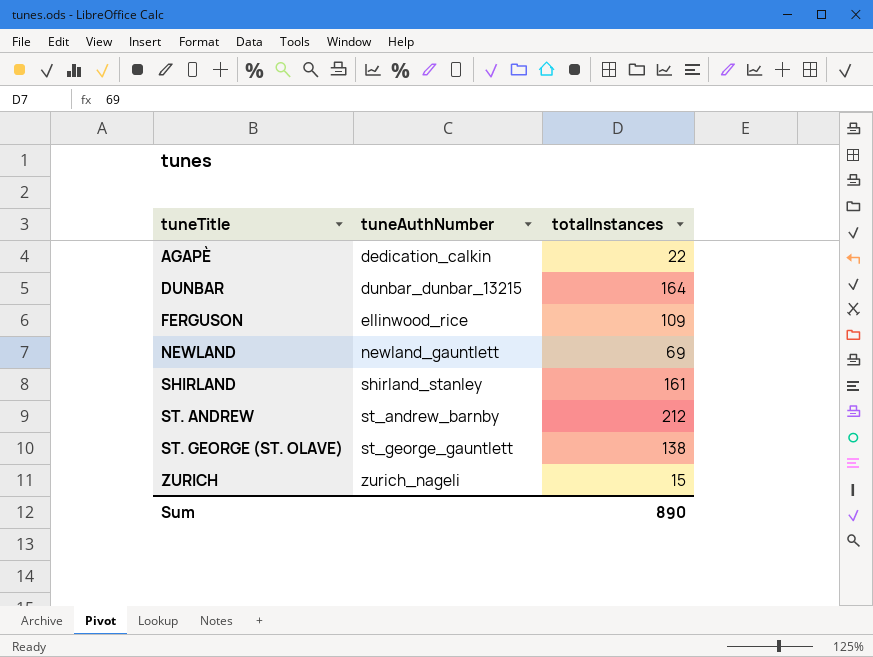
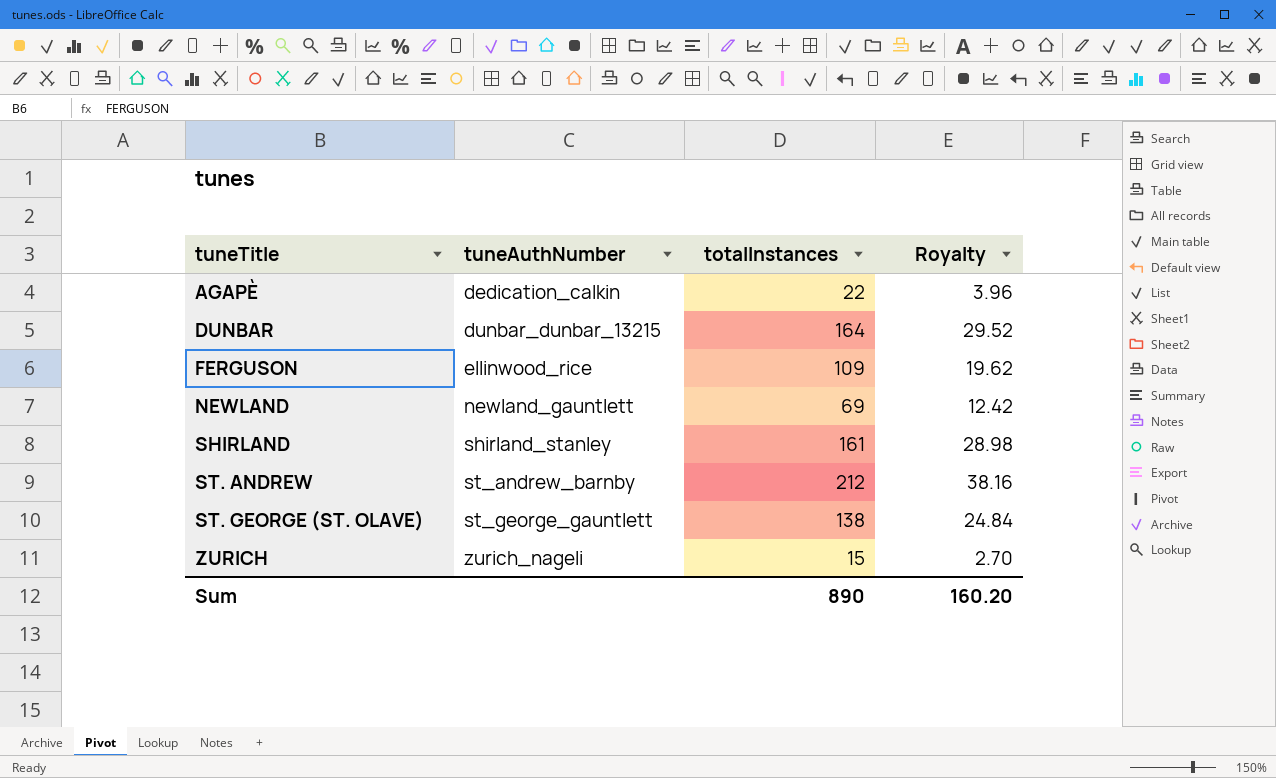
column Royalty | formula: none -> [totalInstances] * 0.18

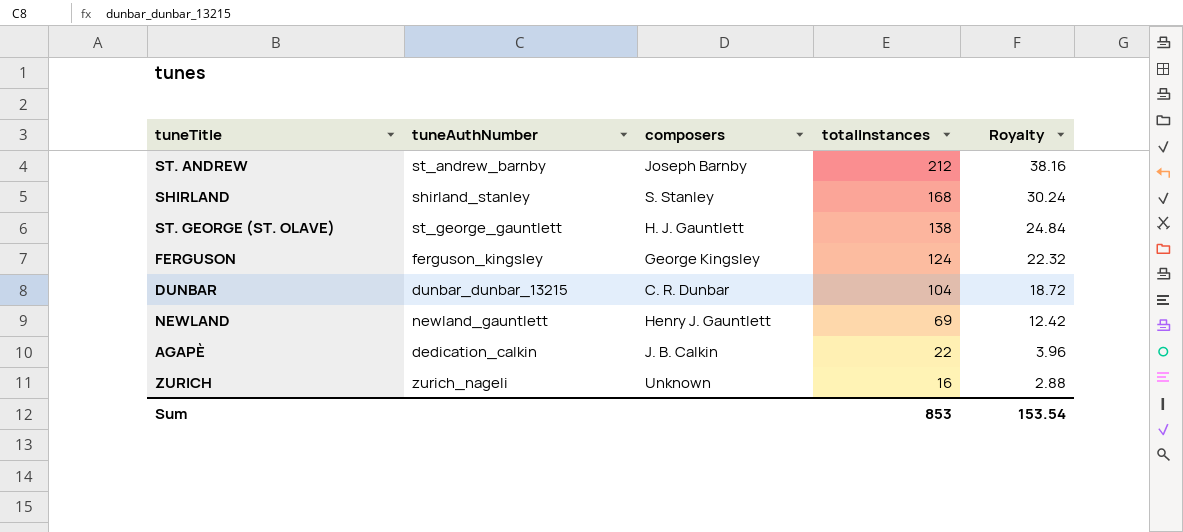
row order: tuneTitle ascending -> totalInstances descending
column composers | position: none -> 3
SHIRLAND | totalInstances: 161 -> 168
SHIRLAND | Royalty: 28.98 -> 30.24
FERGUSON | tuneAuthNumber: ellinwood_rice -> ferguson_kingsley
FERGUSON | totalInstances: 109 -> 124
FERGUSON | Royalty: 19.62 -> 22.32
DUNBAR | totalInstances: 164 -> 104
DUNBAR | Royalty: 29.52 -> 18.72
ZURICH | totalInstances: 15 -> 16
ZURICH | Royalty: 2.70 -> 2.88
Sum | totalInstances: 890 -> 853
Sum | Royalty: 160.20 -> 153.54

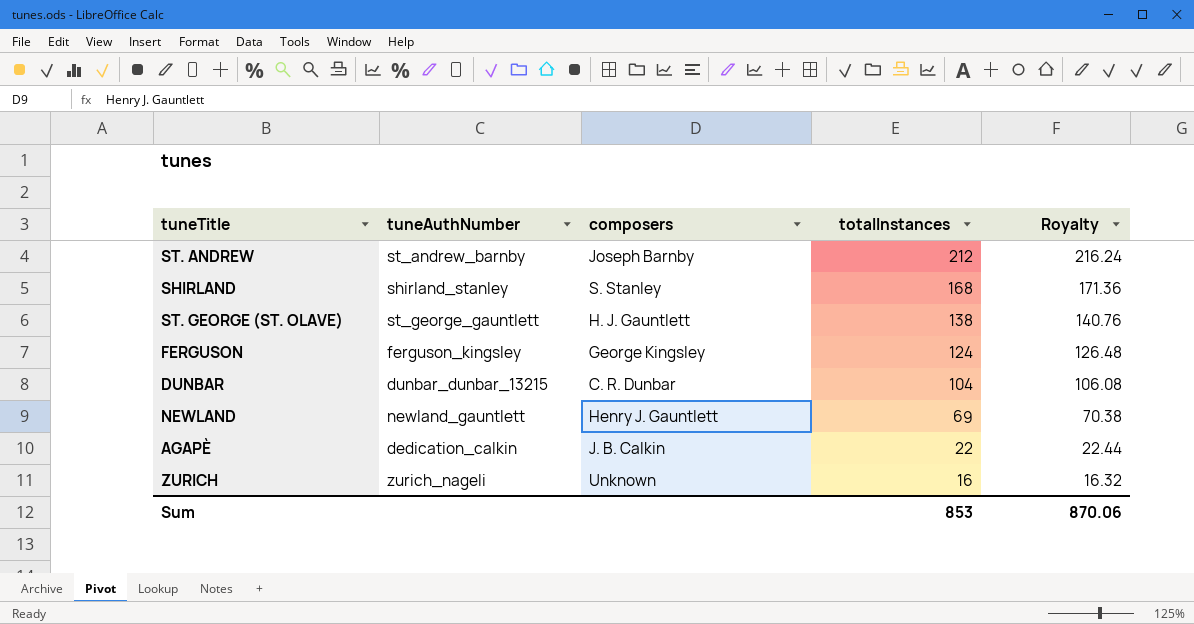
column Royalty | formula: [totalInstances] * 0.18 -> [totalInstances] * 1.02
Sum | Royalty: 153.54 -> 870.06

